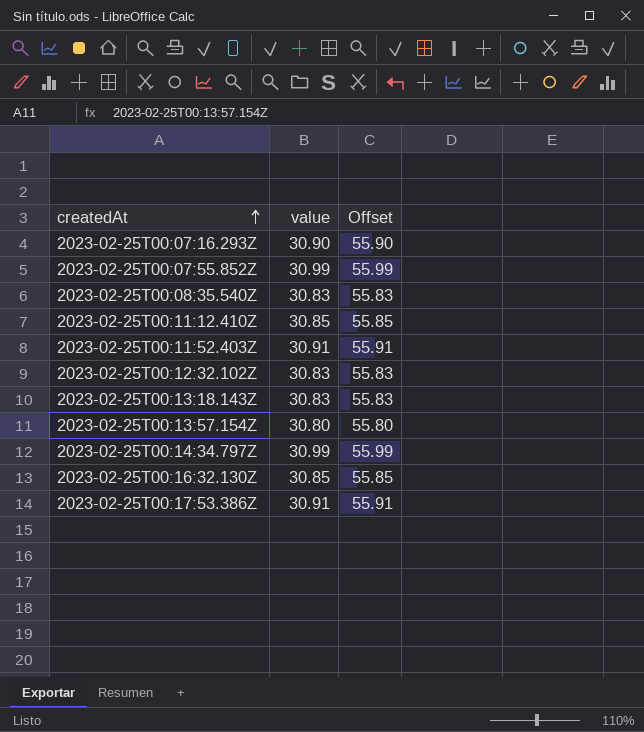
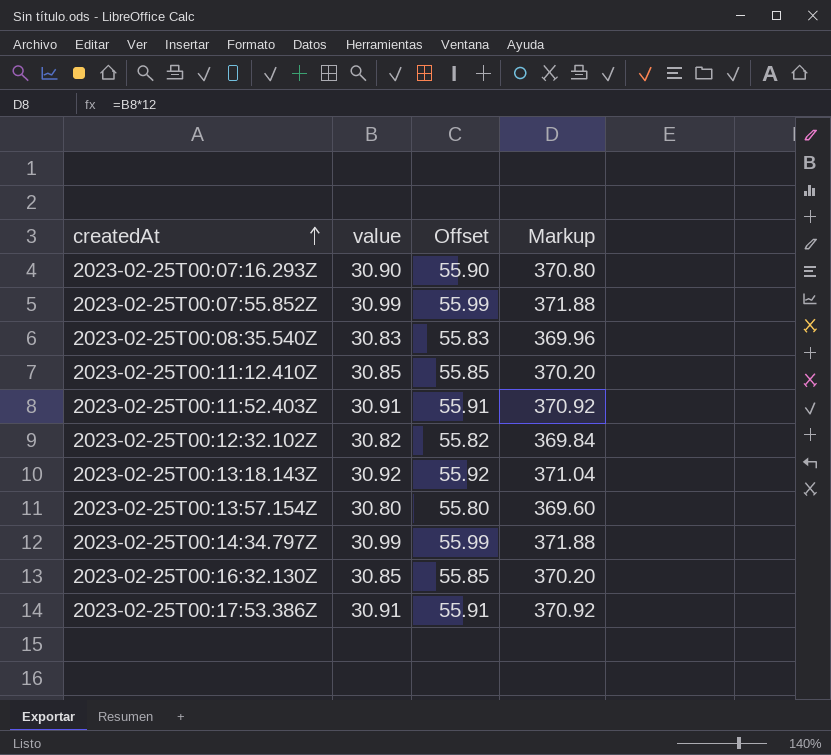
column Markup | formula: none -> [value] * 12
2023-02-25T00:12:32.102Z | value: 30.83 -> 30.82
2023-02-25T00:12:32.102Z | Offset: 55.83 -> 55.82
2023-02-25T00:13:18.143Z | value: 30.83 -> 30.92
2023-02-25T00:13:18.143Z | Offset: 55.83 -> 55.92

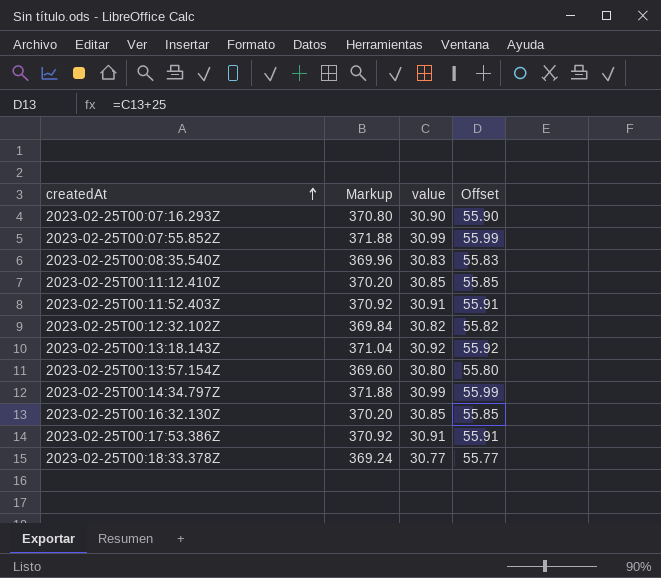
column Markup | position: 4 -> 2
row 2023-02-25T00:18:33.378Z: none -> 369.24 | 30.77 | 55.77

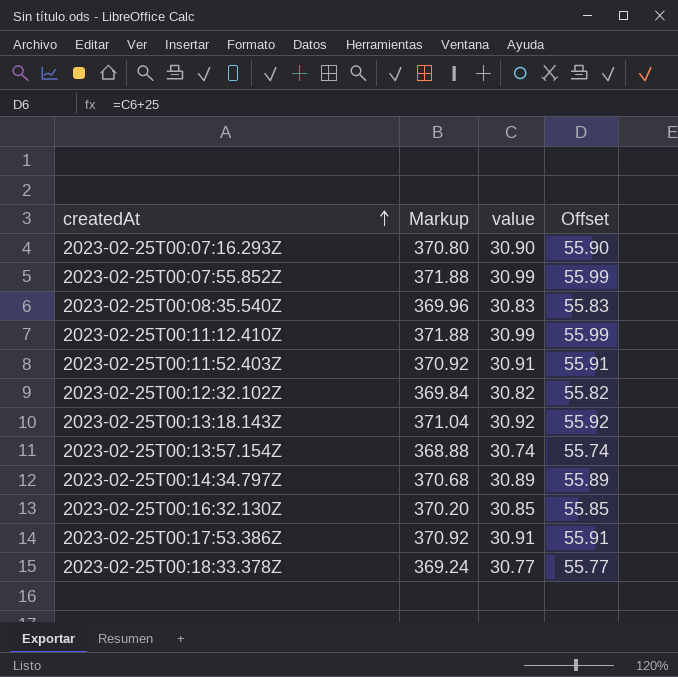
2023-02-25T00:11:12.410Z | Markup: 370.20 -> 371.88
2023-02-25T00:11:12.410Z | value: 30.85 -> 30.99
2023-02-25T00:11:12.410Z | Offset: 55.85 -> 55.99
2023-02-25T00:13:57.154Z | Markup: 369.60 -> 368.88
2023-02-25T00:13:57.154Z | value: 30.80 -> 30.74
2023-02-25T00:13:57.154Z | Offset: 55.80 -> 55.74
2023-02-25T00:14:34.797Z | Markup: 371.88 -> 370.68
2023-02-25T00:14:34.797Z | value: 30.99 -> 30.89
2023-02-25T00:14:34.797Z | Offset: 55.99 -> 55.89

